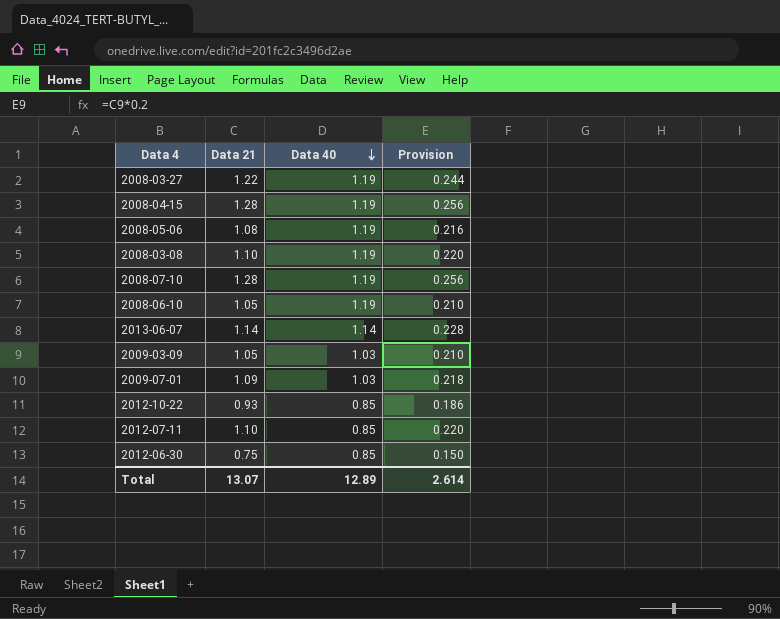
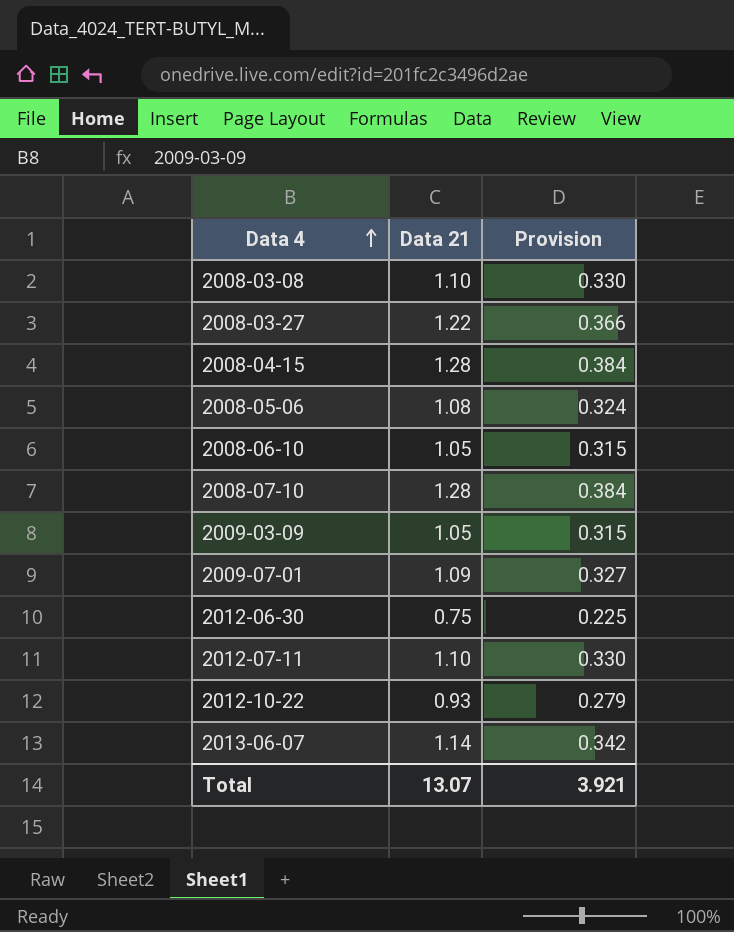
row order: Data 40 descending -> Data 4 ascending
column Data 40 | position: 3 -> none
column Provision | formula: [Data 21] * 0.2 -> [Data 21] * 0.3
Total | Provision: 2.614 -> 3.921

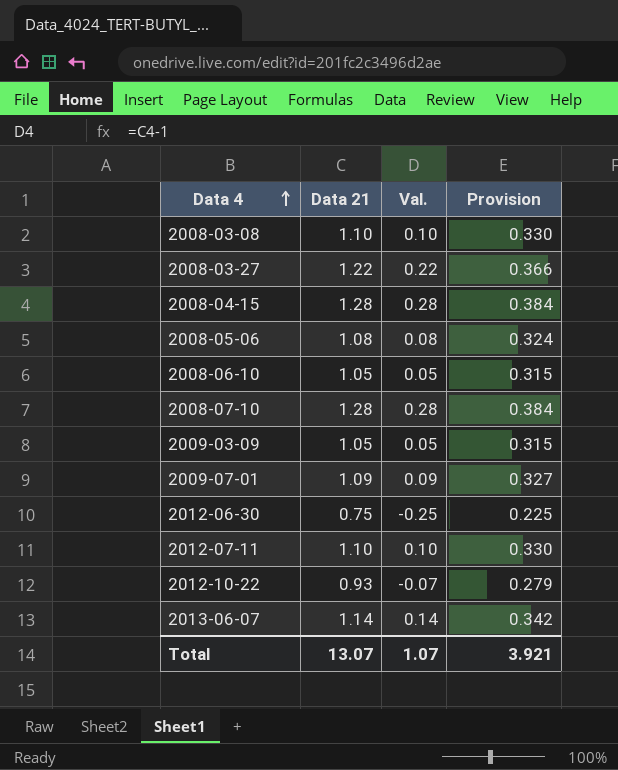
column Val. | formula: none -> [Data 21] - 1

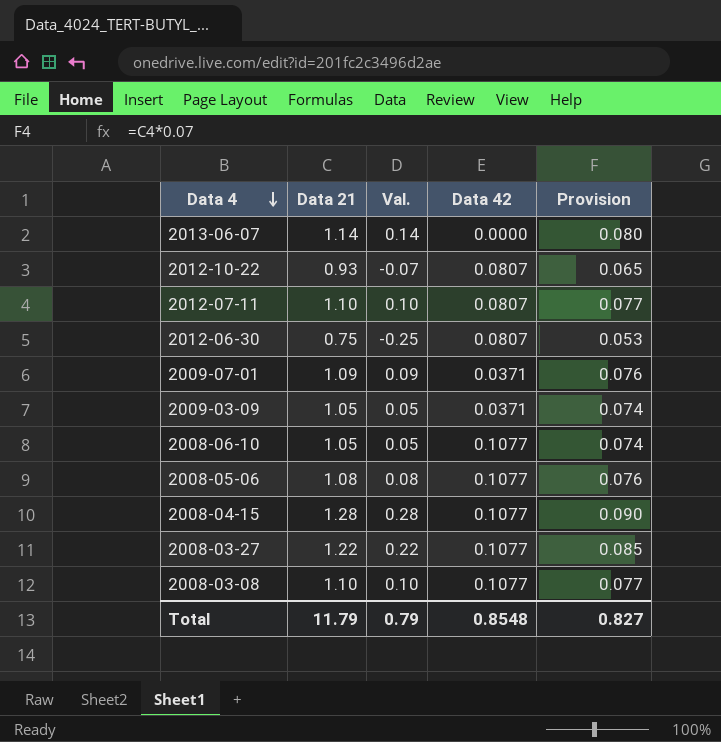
row order: Data 4 ascending -> Data 4 descending
column Data 42 | position: none -> 4
column Provision | formula: [Data 21] * 0.3 -> [Data 21] * 0.07
row 2008-07-10: 1.28 | 0.28 | 0.384 -> none
Total | Data 21: 13.07 -> 11.79
Total | Val.: 1.07 -> 0.79
Total | Provision: 3.921 -> 0.827

